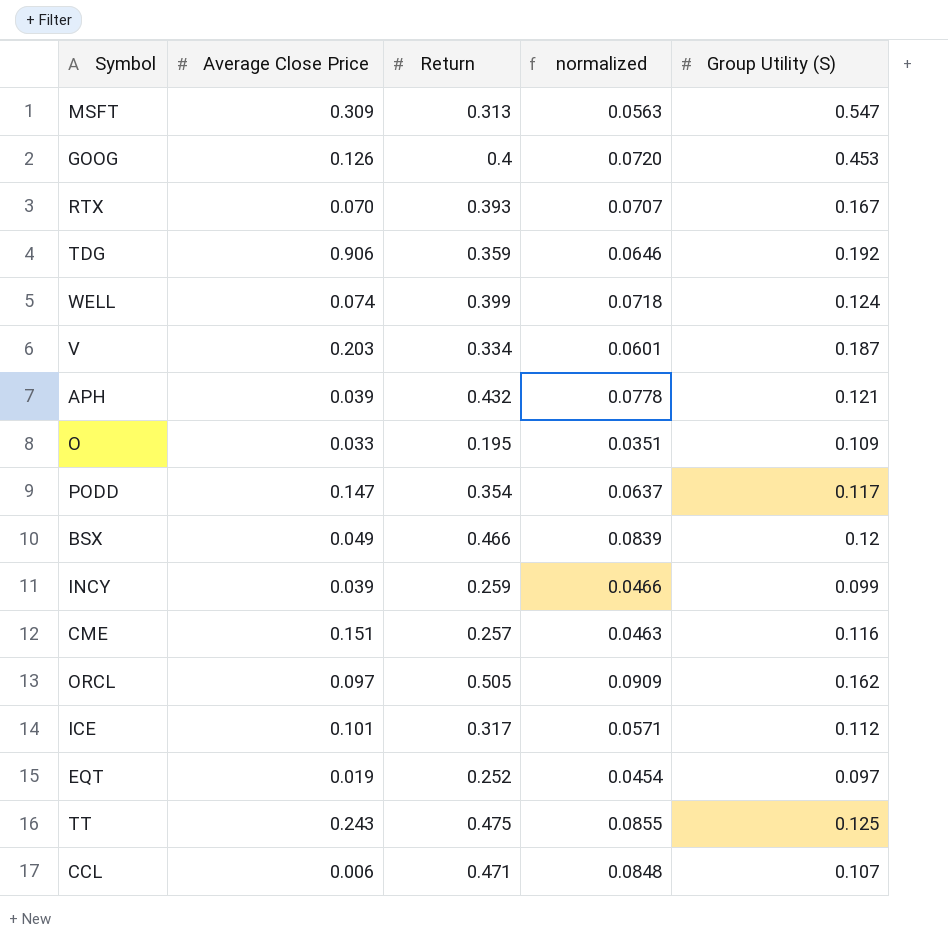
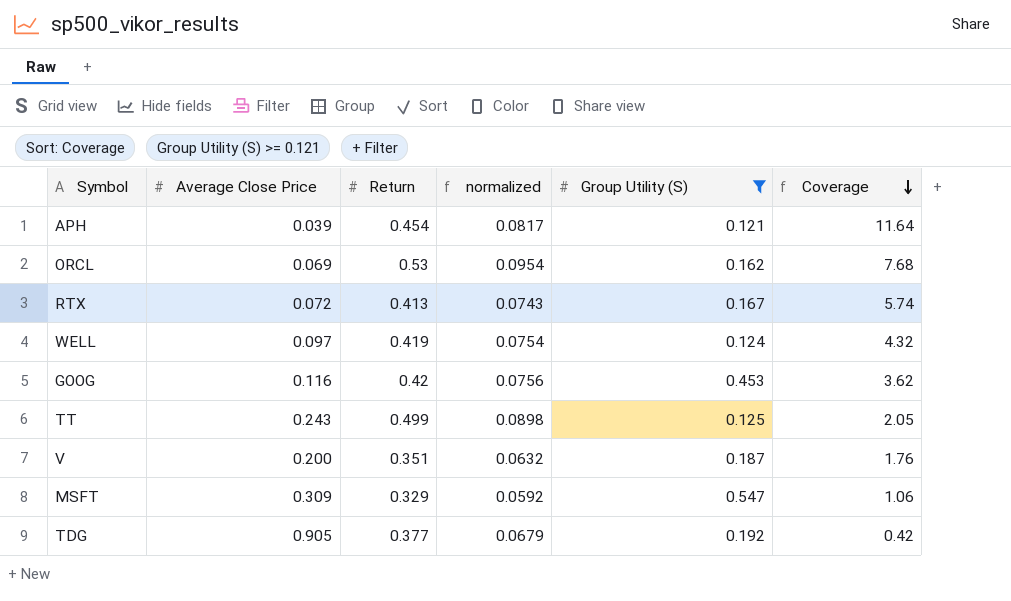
filter: none -> Group Utility (S) >= 0.121
row order: none -> Coverage descending
column Coverage | formula: none -> [Return] / [Average Close Price]
APH | Return: 0.432 -> 0.454
APH | normalized: 0.0778 -> 0.0817
ORCL | Average Close Price: 0.097 -> 0.069
ORCL | Return: 0.505 -> 0.53
ORCL | normalized: 0.0909 -> 0.0954
RTX | Average Close Price: 0.070 -> 0.072
RTX | Return: 0.393 -> 0.413
RTX | normalized: 0.0707 -> 0.0743
WELL | Average Close Price: 0.074 -> 0.097
WELL | Return: 0.399 -> 0.419
WELL | normalized: 0.0718 -> 0.0754
GOOG | Average Close Price: 0.126 -> 0.116
GOOG | Return: 0.4 -> 0.42
GOOG | normalized: 0.0720 -> 0.0756
TT | Return: 0.475 -> 0.499
TT | normalized: 0.0855 -> 0.0898
V | Average Close Price: 0.203 -> 0.200
V | Return: 0.334 -> 0.351
V | normalized: 0.0601 -> 0.0632
MSFT | Return: 0.313 -> 0.329
MSFT | normalized: 0.0563 -> 0.0592
TDG | Average Close Price: 0.906 -> 0.905
TDG | Return: 0.359 -> 0.377
TDG | normalized: 0.0646 -> 0.0679

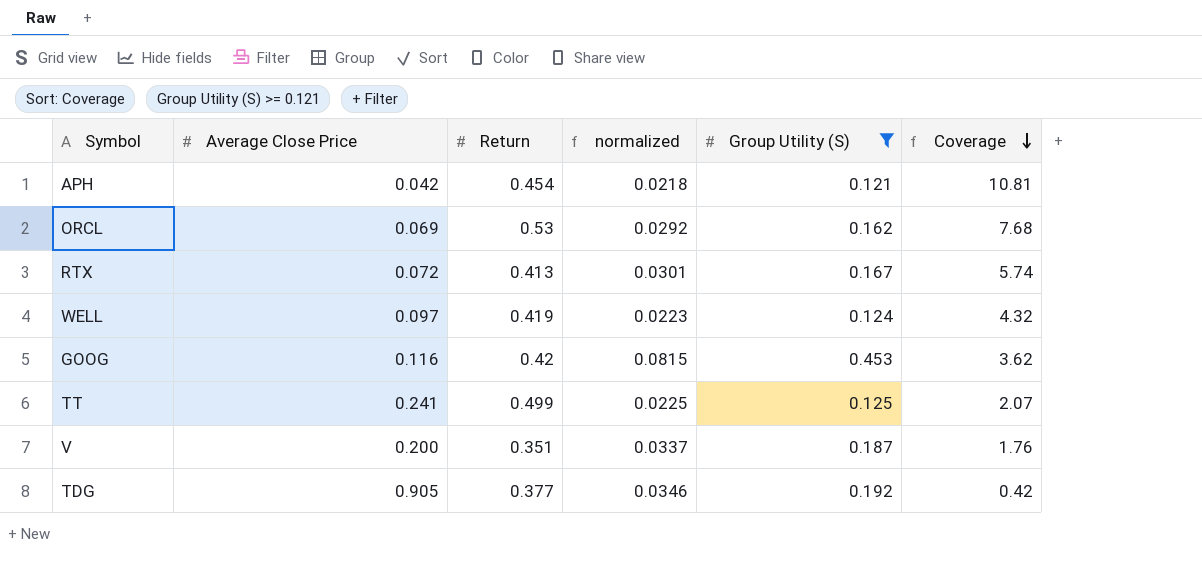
column normalized | formula: [Return] * 0.18 -> [Group Utility (S)] * 0.18
row MSFT: 0.309 | 0.329 | 0.0592 | 0.547 | 1.06 -> none
APH | Average Close Price: 0.039 -> 0.042
APH | Coverage: 11.64 -> 10.81
TT | Average Close Price: 0.243 -> 0.241
TT | Coverage: 2.05 -> 2.07

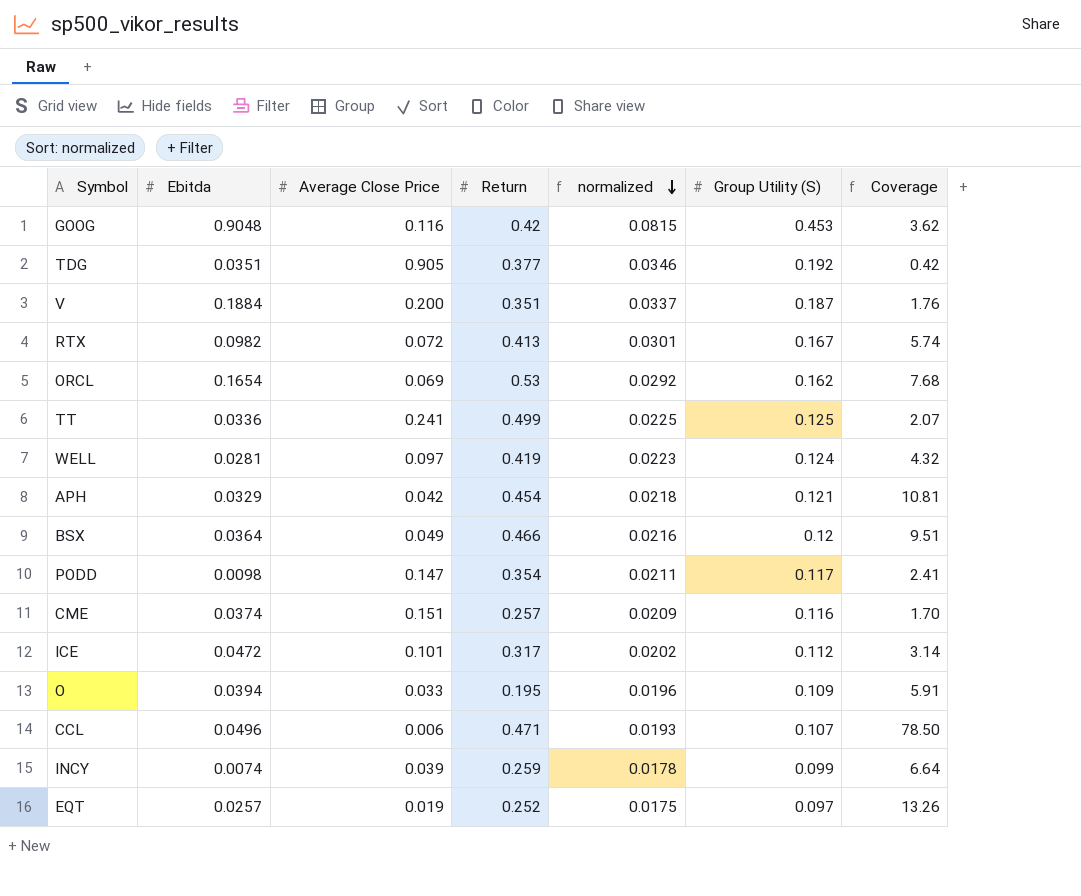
filter: Group Utility (S) >= 0.121 -> none
row order: Coverage descending -> normalized descending
column Ebitda | position: none -> 2

